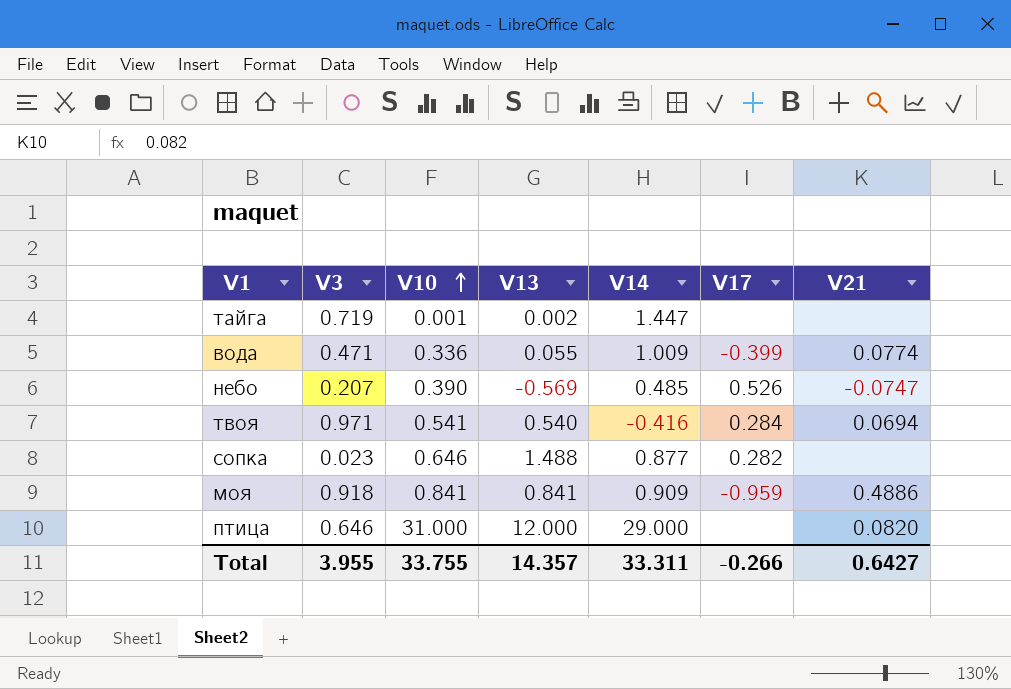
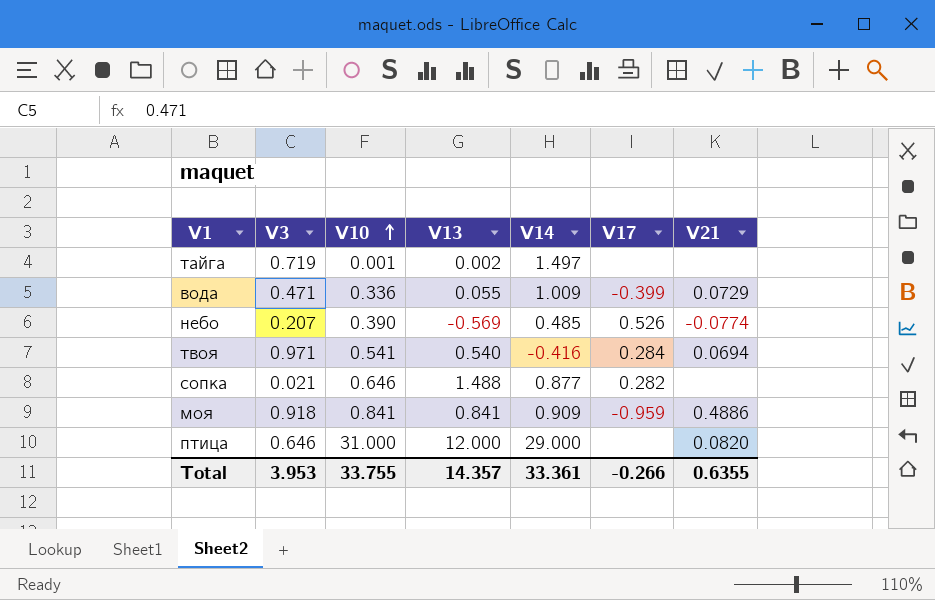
тайга | V14: 1.447 -> 1.497
вода | V21: 0.0774 -> 0.0729
небо | V21: -0.0747 -> -0.0774
сопка | V3: 0.023 -> 0.021
Total | V3: 3.955 -> 3.953
Total | V14: 33.311 -> 33.361
Total | V21: 0.6427 -> 0.6355

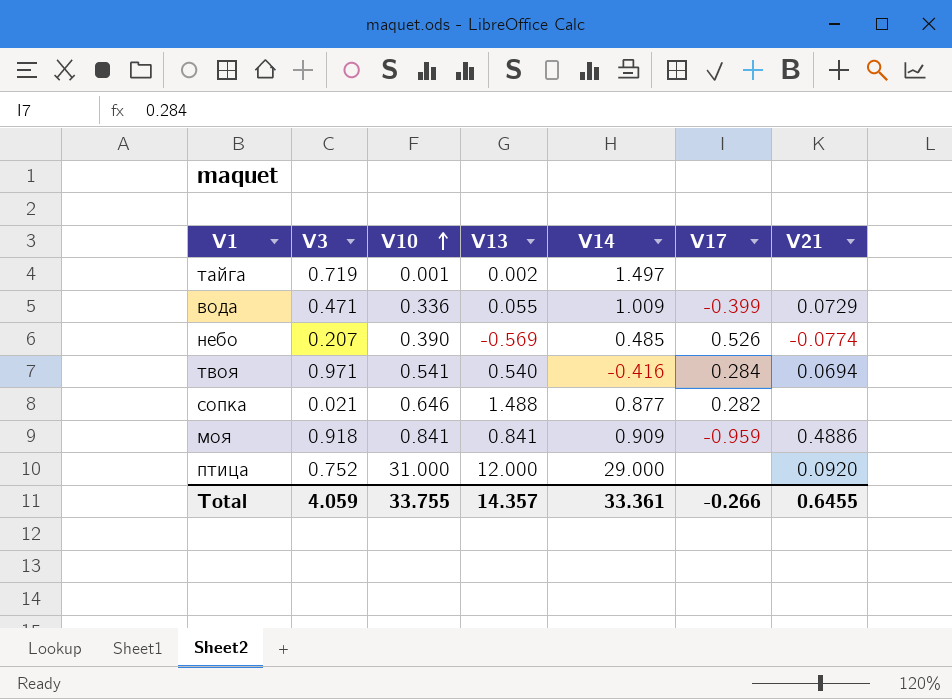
птица | V3: 0.646 -> 0.752
птица | V21: 0.0820 -> 0.0920
Total | V3: 3.953 -> 4.059
Total | V21: 0.6355 -> 0.6455

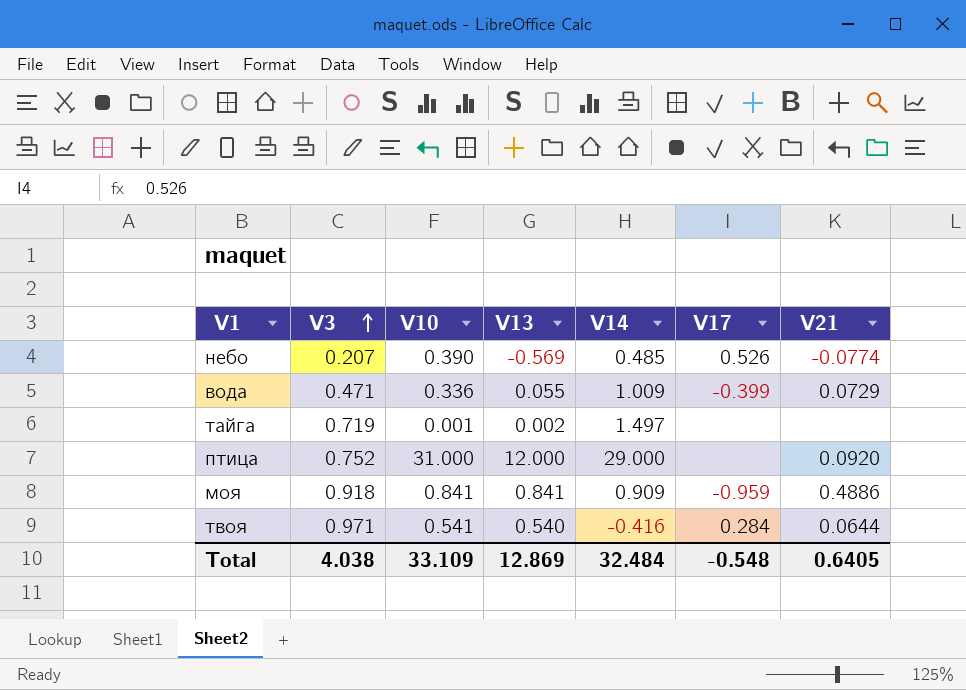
row order: V10 ascending -> V3 ascending
row сопка: 0.021 | 0.646 | 1.488 | 0.877 | 0.282 | none -> none
твоя | V21: 0.0694 -> 0.0644
Total | V3: 4.059 -> 4.038
Total | V10: 33.755 -> 33.109
Total | V13: 14.357 -> 12.869
Total | V14: 33.361 -> 32.484
Total | V17: -0.266 -> -0.548
Total | V21: 0.6455 -> 0.6405

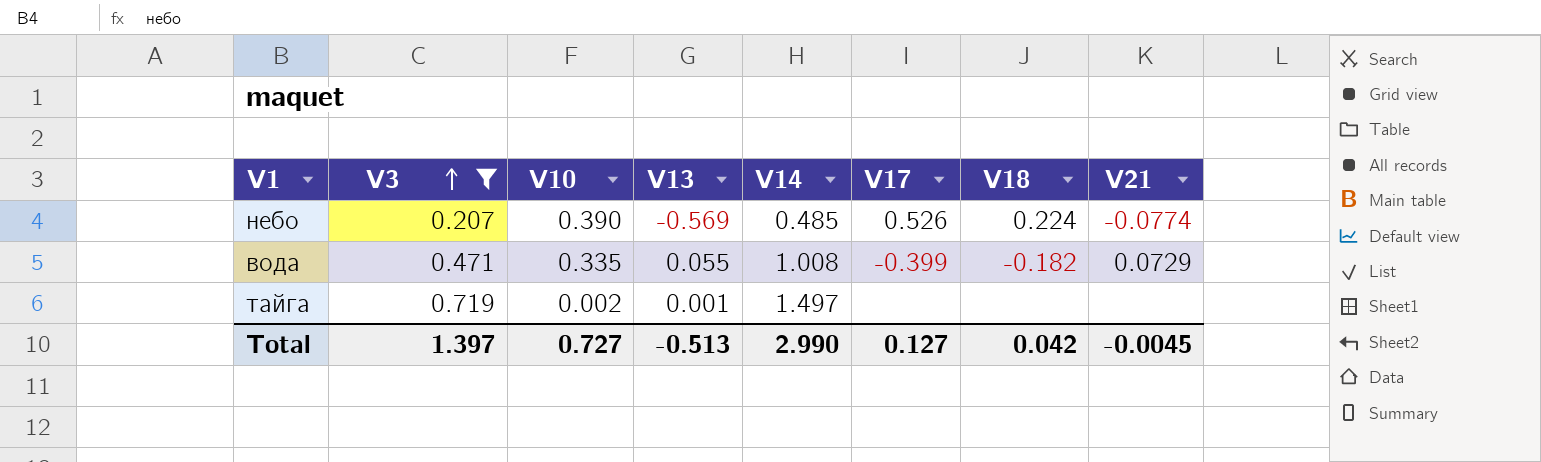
filter: none -> V3 <= 0.719
column V18 | position: none -> 7
вода | V10: 0.336 -> 0.335
вода | V14: 1.009 -> 1.008
тайга | V10: 0.001 -> 0.002
тайга | V13: 0.002 -> 0.001
Total | V3: 4.038 -> 1.397
Total | V10: 33.109 -> 0.727
Total | V13: 12.869 -> -0.513
Total | V14: 32.484 -> 2.990
Total | V17: -0.548 -> 0.127
Total | V21: 0.6405 -> -0.0045

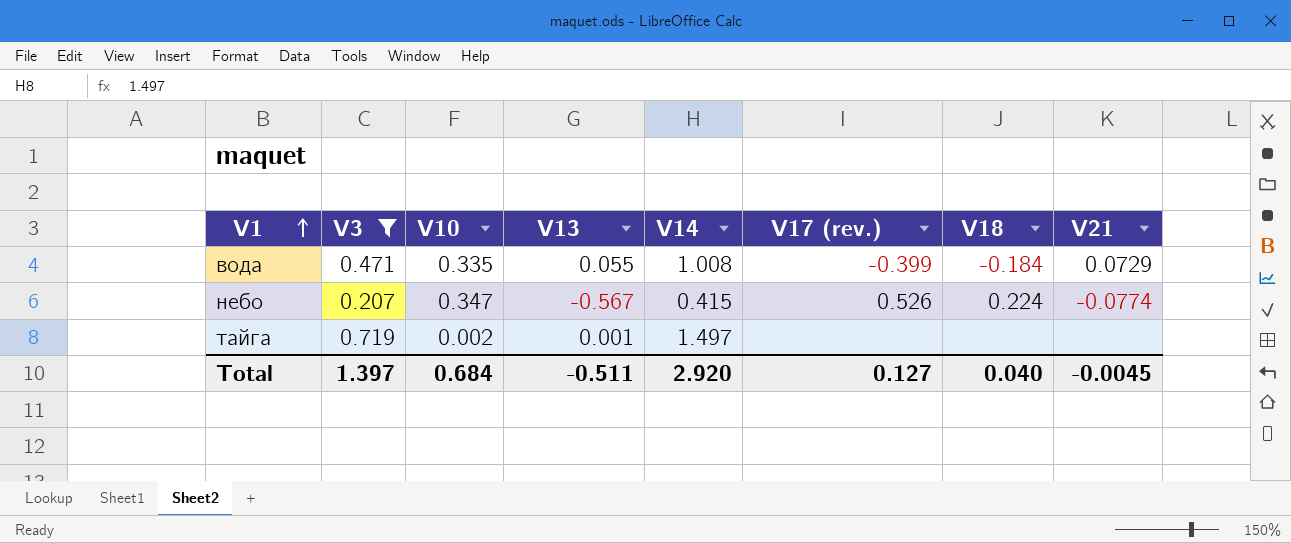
row order: V3 ascending -> V1 ascending
column name: V17 -> V17 (rev.)
вода | V18: -0.182 -> -0.184
небо | V10: 0.390 -> 0.347
небо | V13: -0.569 -> -0.567
небо | V14: 0.485 -> 0.415
Total | V10: 0.727 -> 0.684
Total | V13: -0.513 -> -0.511
Total | V14: 2.990 -> 2.920
Total | V18: 0.042 -> 0.040

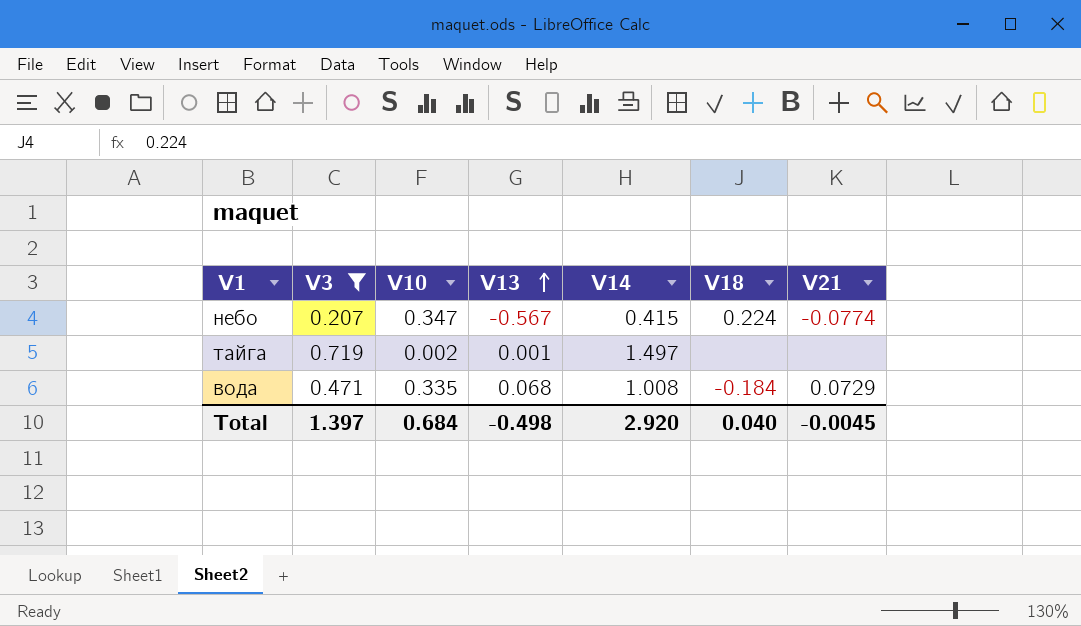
row order: V1 ascending -> V13 ascending
column V17 (rev.) | position: 6 -> none
вода | V13: 0.055 -> 0.068
Total | V13: -0.511 -> -0.498

